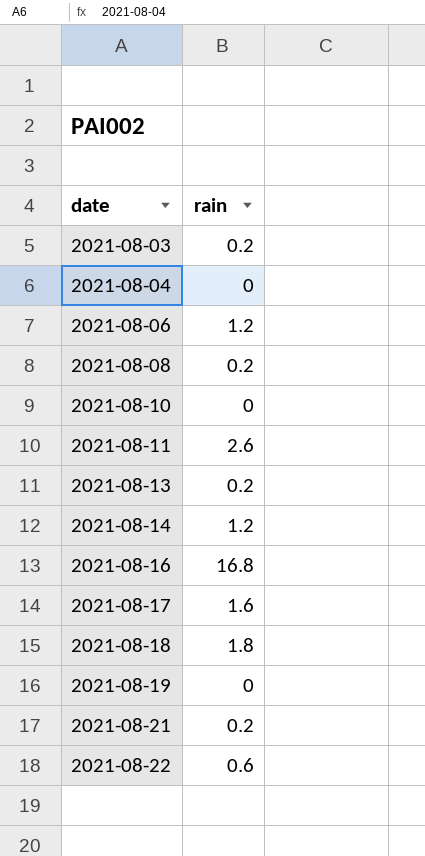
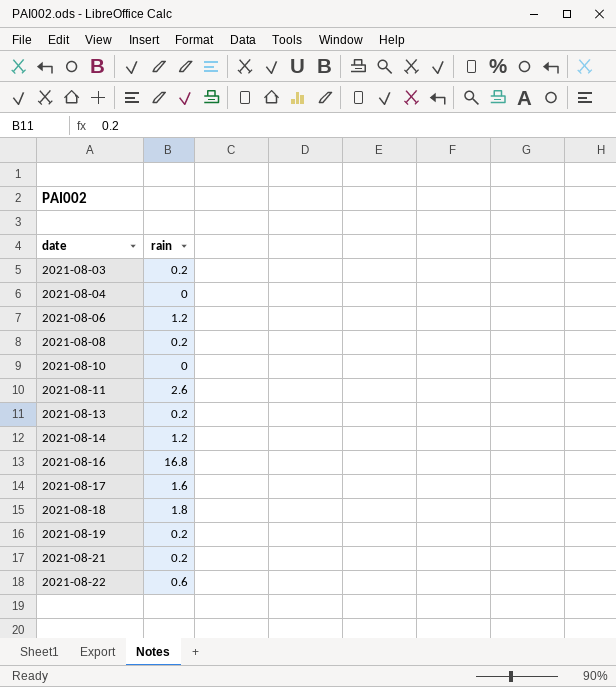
2021-08-19 | rain: 0 -> 0.2

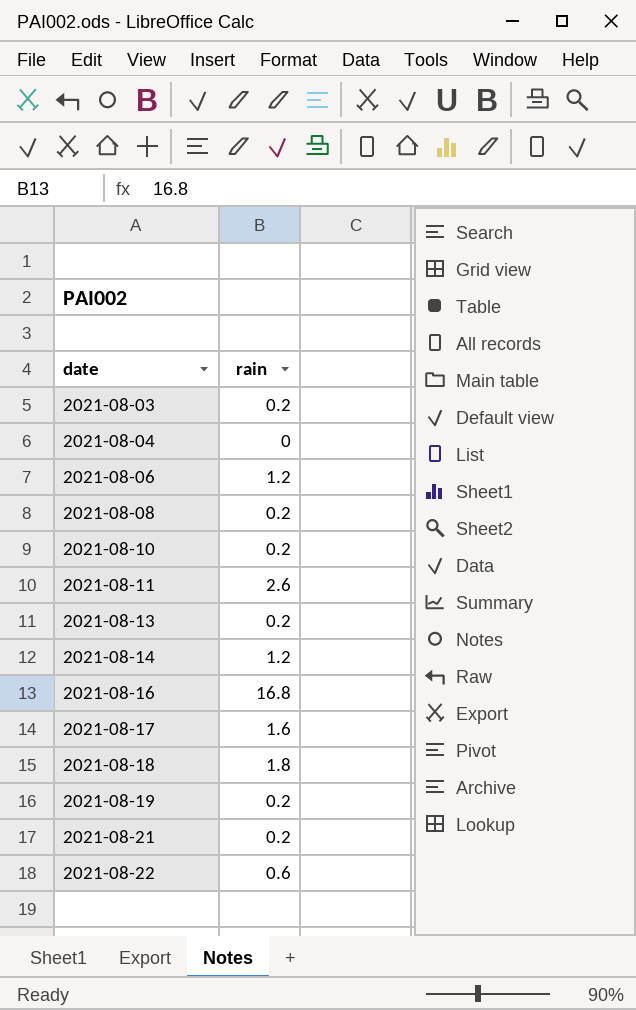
2021-08-10 | rain: 0 -> 0.2

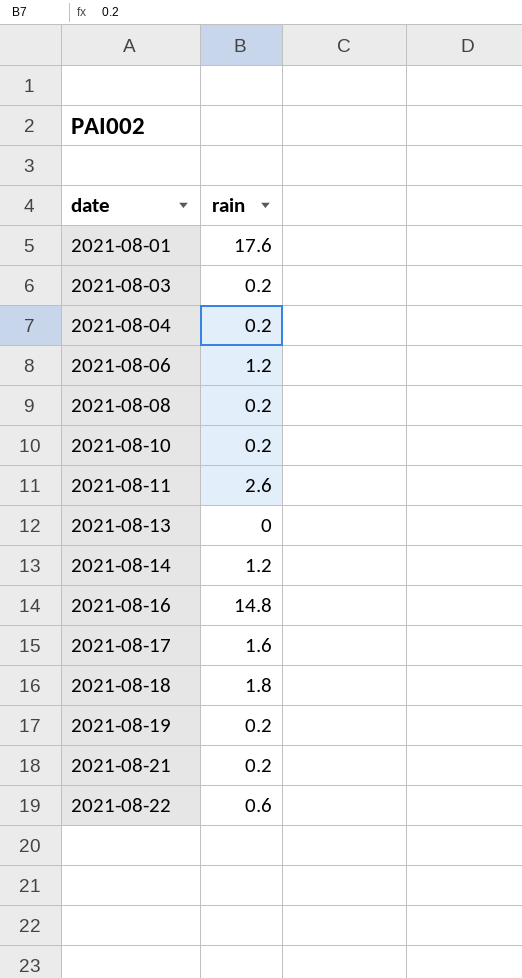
row 2021-08-01: none -> 17.6
2021-08-04 | rain: 0 -> 0.2
2021-08-13 | rain: 0.2 -> 0
2021-08-16 | rain: 16.8 -> 14.8

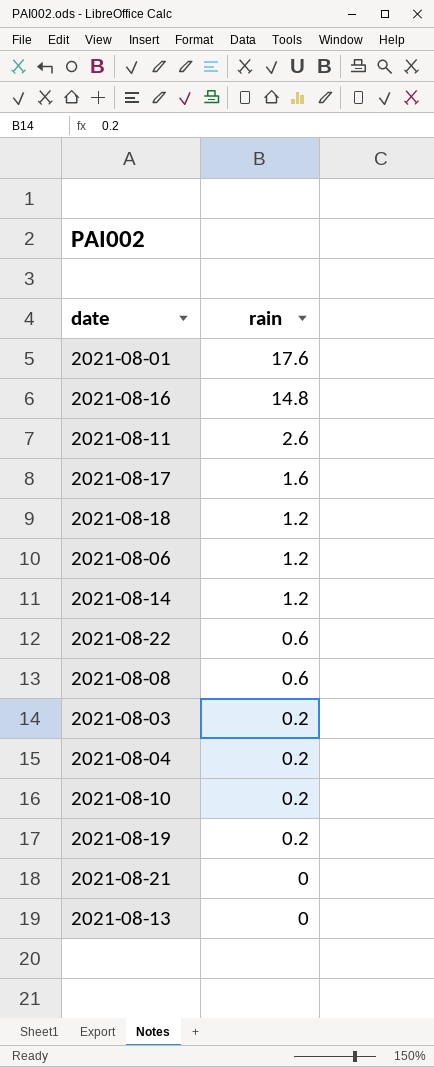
row order: date ascending -> rain descending
2021-08-18 | rain: 1.8 -> 1.2
2021-08-08 | rain: 0.2 -> 0.6
2021-08-21 | rain: 0.2 -> 0

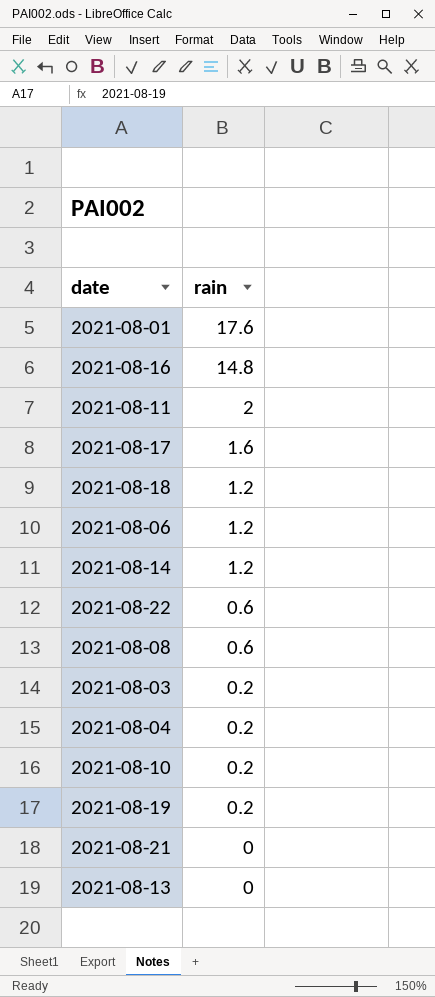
2021-08-11 | rain: 2.6 -> 2

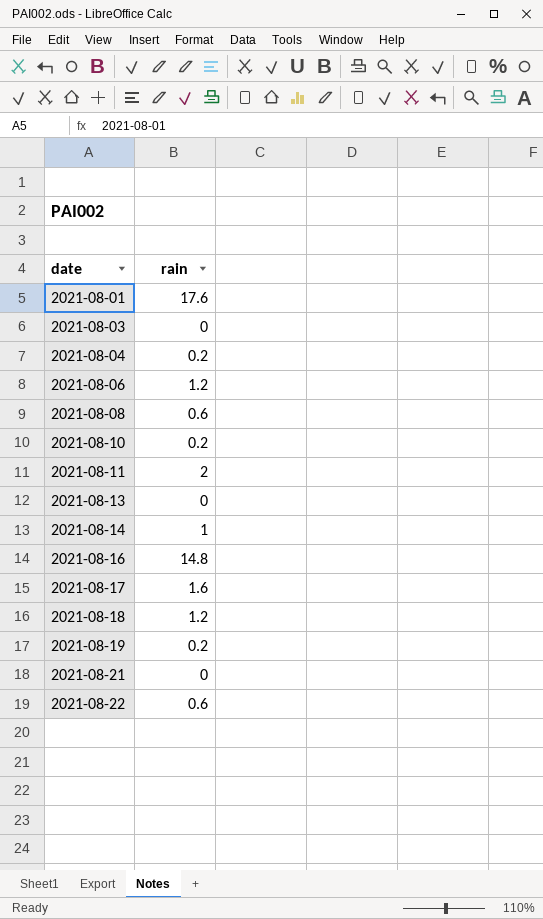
row order: rain descending -> date ascending
2021-08-03 | rain: 0.2 -> 0
2021-08-14 | rain: 1.2 -> 1

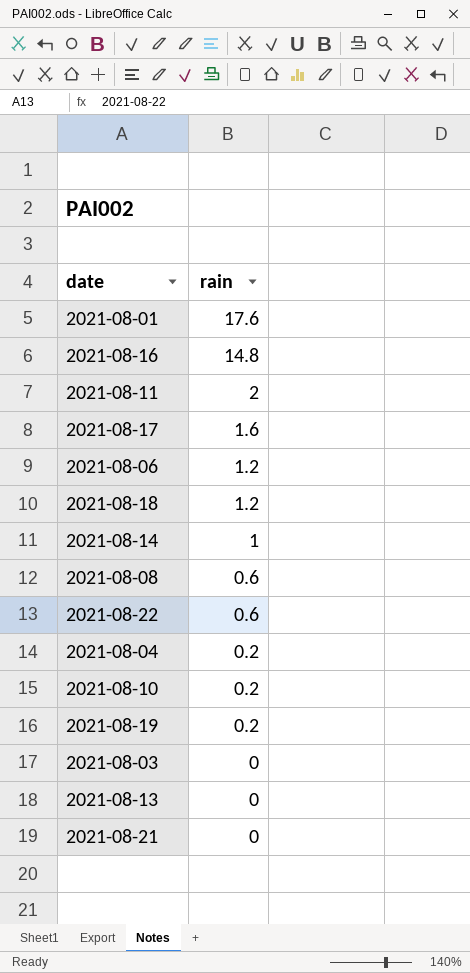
row order: date ascending -> rain descending

